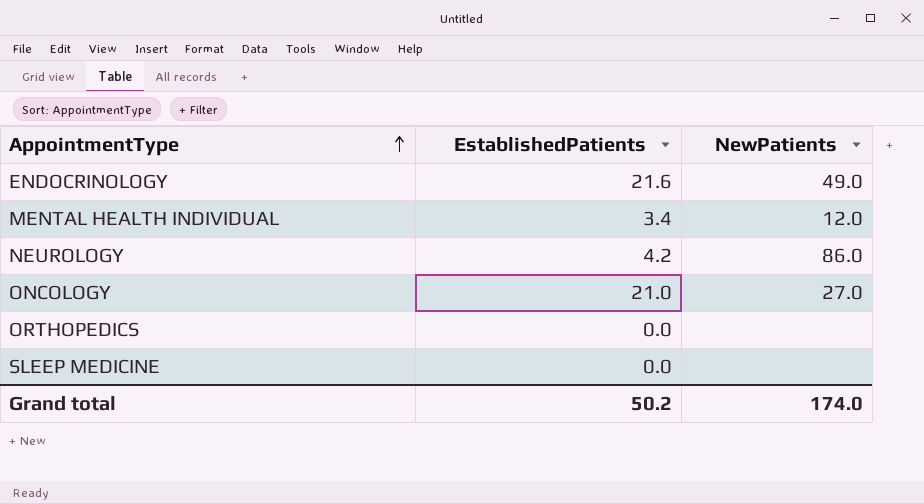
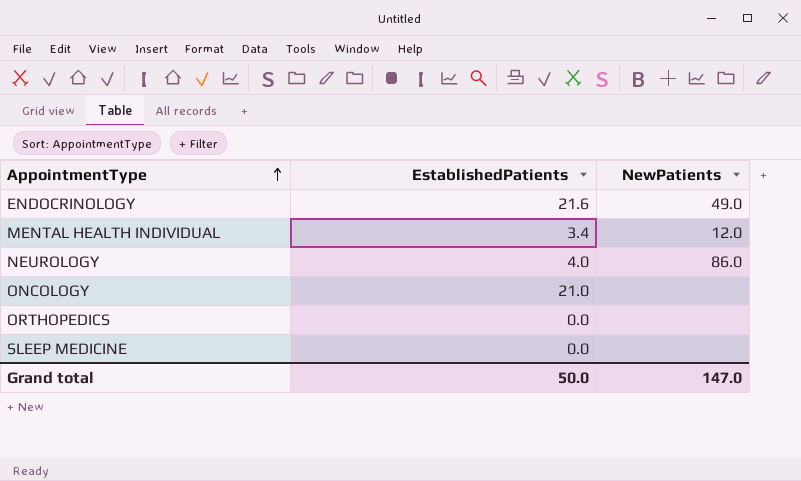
NEUROLOGY | EstablishedPatients: 4.2 -> 4.0
ONCOLOGY | NewPatients: 27.0 -> none
Grand total | EstablishedPatients: 50.2 -> 50.0
Grand total | NewPatients: 174.0 -> 147.0

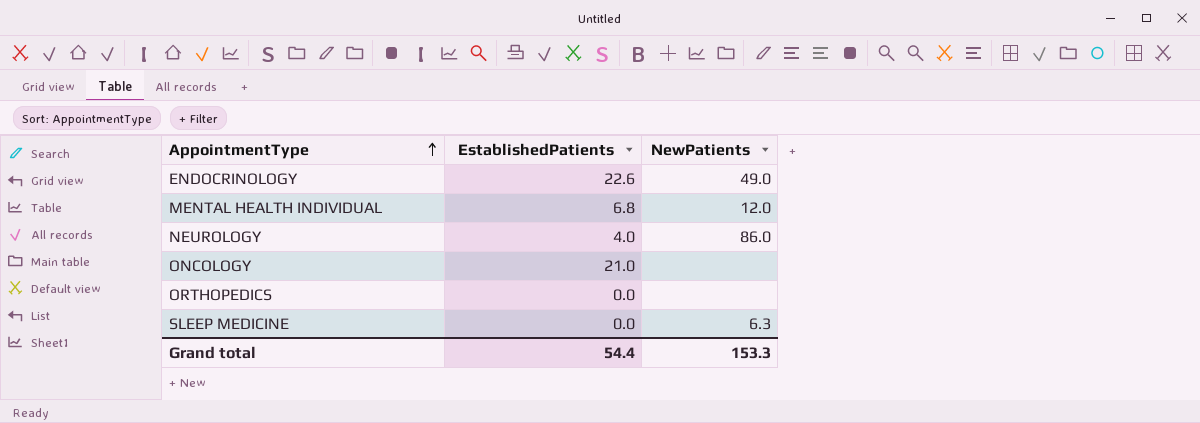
ENDOCRINOLOGY | EstablishedPatients: 21.6 -> 22.6
MENTAL HEALTH INDIVIDUAL | EstablishedPatients: 3.4 -> 6.8
SLEEP MEDICINE | NewPatients: none -> 6.3
Grand total | EstablishedPatients: 50.0 -> 54.4
Grand total | NewPatients: 147.0 -> 153.3

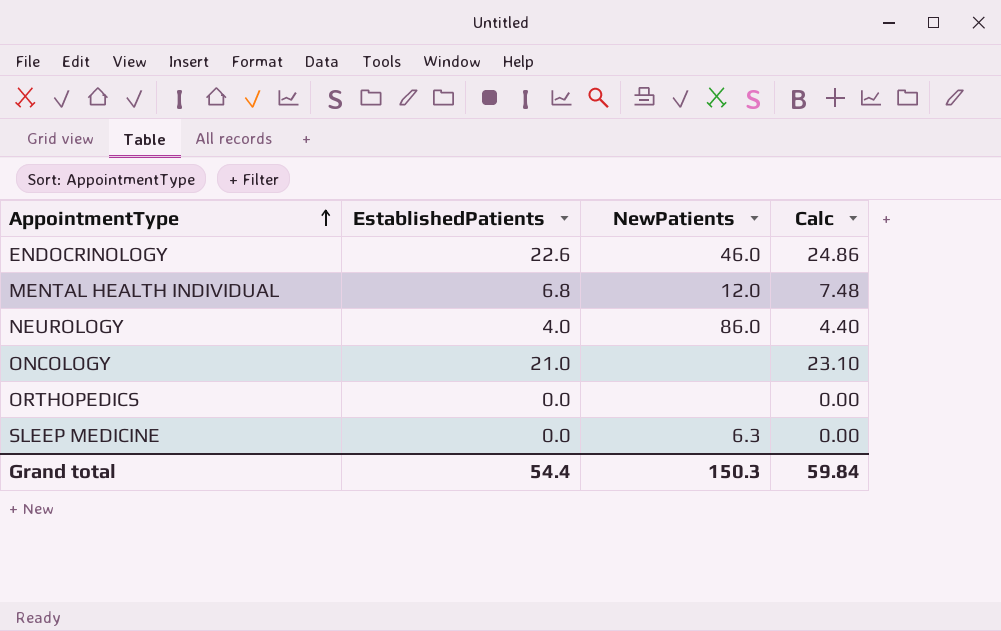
column Calc | formula: none -> [EstablishedPatients] * 1.1
ENDOCRINOLOGY | NewPatients: 49.0 -> 46.0
Grand total | NewPatients: 153.3 -> 150.3

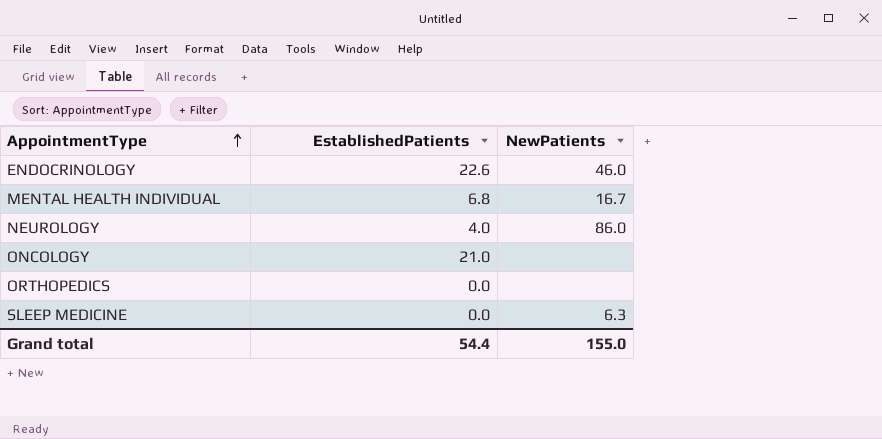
column Calc | formula: [EstablishedPatients] * 1.1 -> none
MENTAL HEALTH INDIVIDUAL | NewPatients: 12.0 -> 16.7
Grand total | NewPatients: 150.3 -> 155.0

